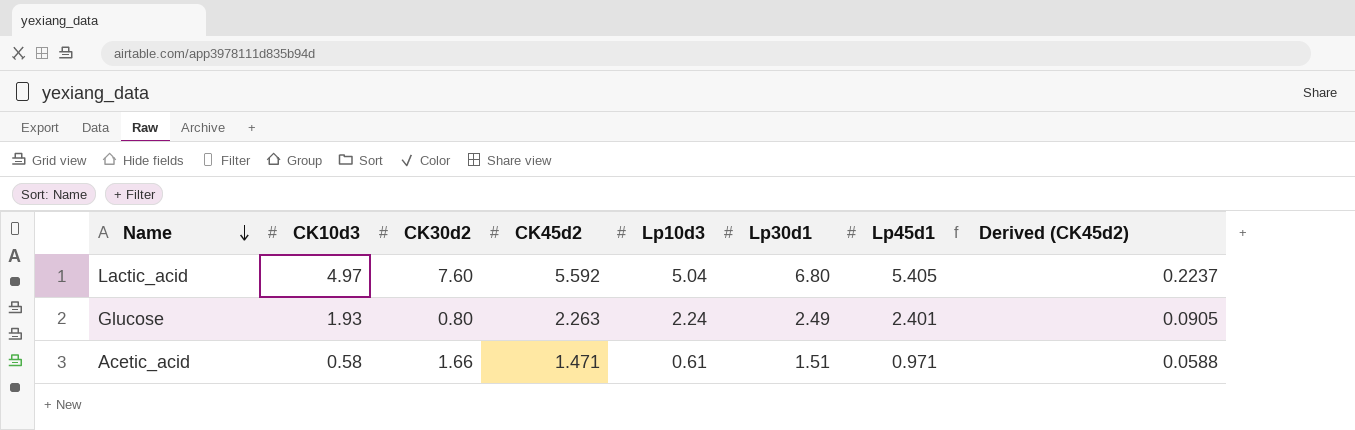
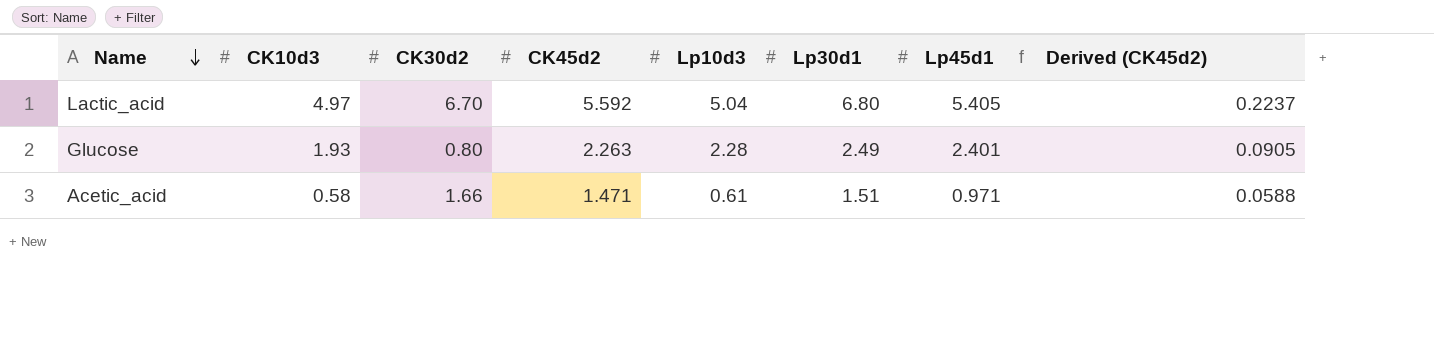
Lactic_acid | CK30d2: 7.60 -> 6.70
Glucose | Lp10d3: 2.24 -> 2.28

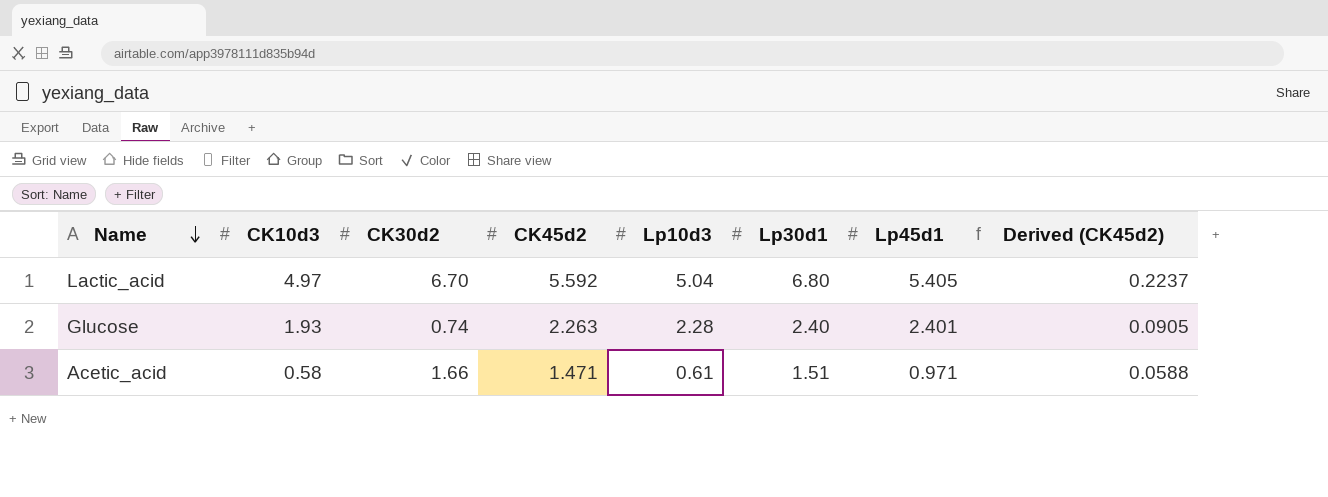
Glucose | CK30d2: 0.80 -> 0.74
Glucose | Lp30d1: 2.49 -> 2.40

